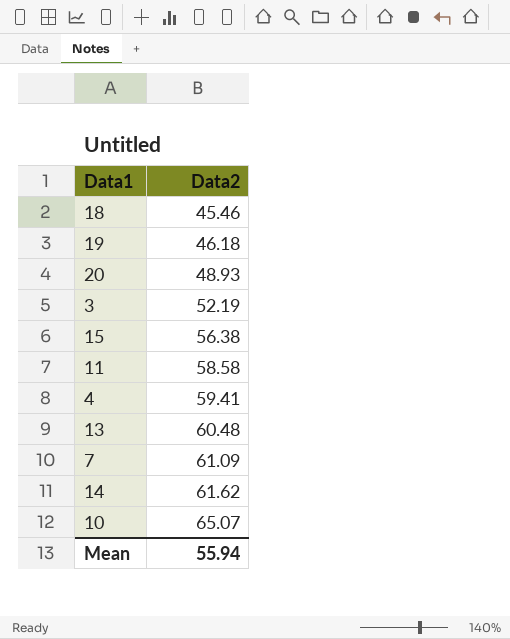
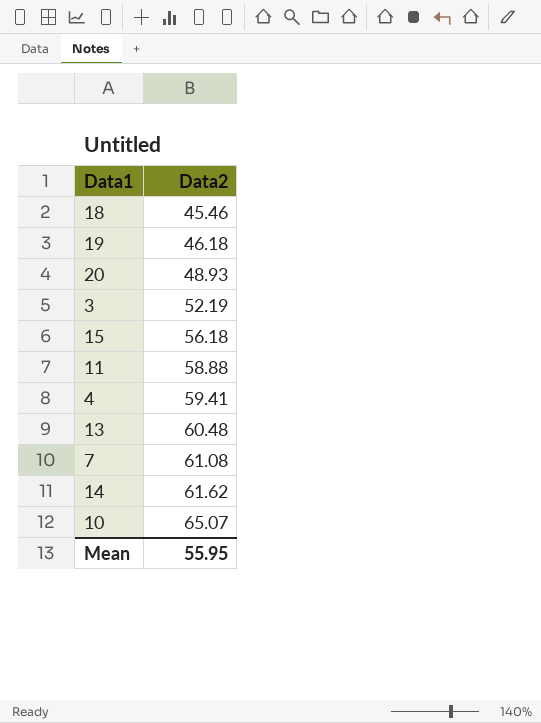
15 | Data2: 56.38 -> 56.18
11 | Data2: 58.58 -> 58.88
7 | Data2: 61.09 -> 61.08
Mean | Data2: 55.94 -> 55.95

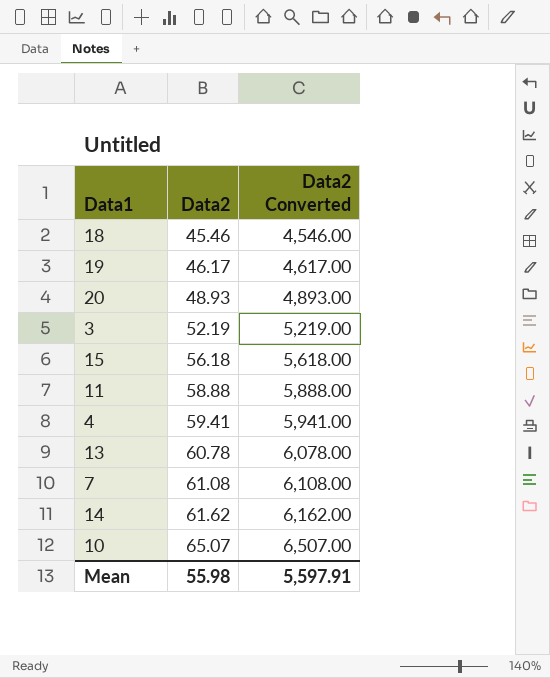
column Data2 Converted | formula: none -> [Data2] * 100
19 | Data2: 46.18 -> 46.17
13 | Data2: 60.48 -> 60.78
Mean | Data2: 55.95 -> 55.98

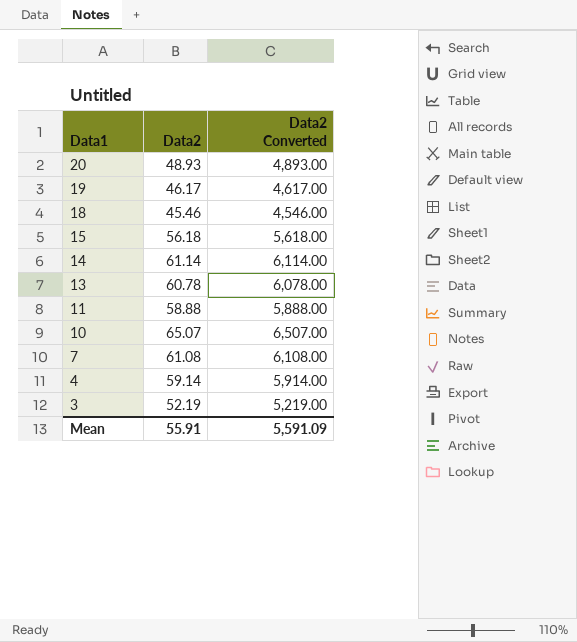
row order: Data2 ascending -> Data1 descending
14 | Data2: 61.62 -> 61.14
14 | Data2 Converted: 6,162.00 -> 6,114.00
4 | Data2: 59.41 -> 59.14
4 | Data2 Converted: 5,941.00 -> 5,914.00
Mean | Data2: 55.98 -> 55.91
Mean | Data2 Converted: 5,597.91 -> 5,591.09

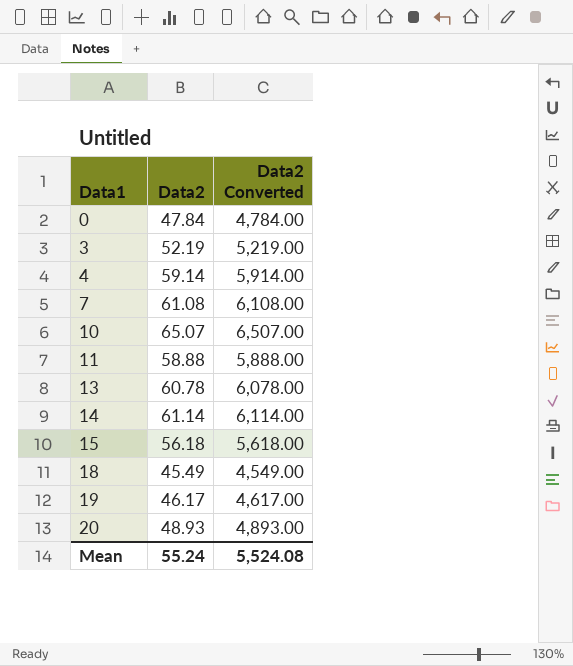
row order: Data1 descending -> Data1 ascending
row 0: none -> 47.84 | 4,784.00
18 | Data2: 45.46 -> 45.49
18 | Data2 Converted: 4,546.00 -> 4,549.00
Mean | Data2: 55.91 -> 55.24
Mean | Data2 Converted: 5,591.09 -> 5,524.08

